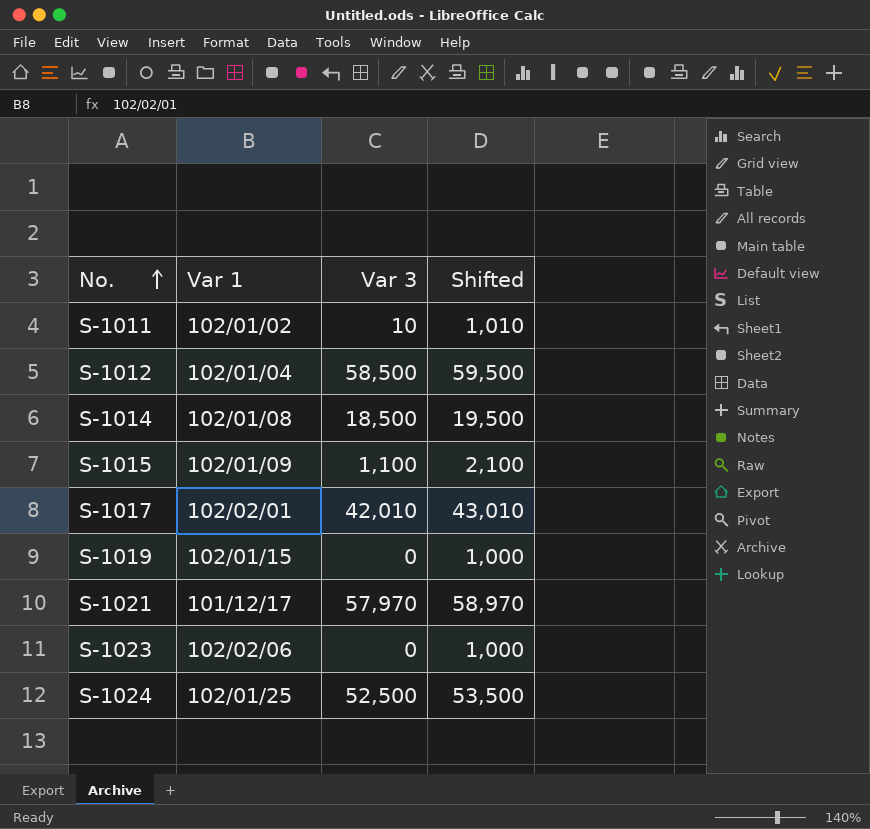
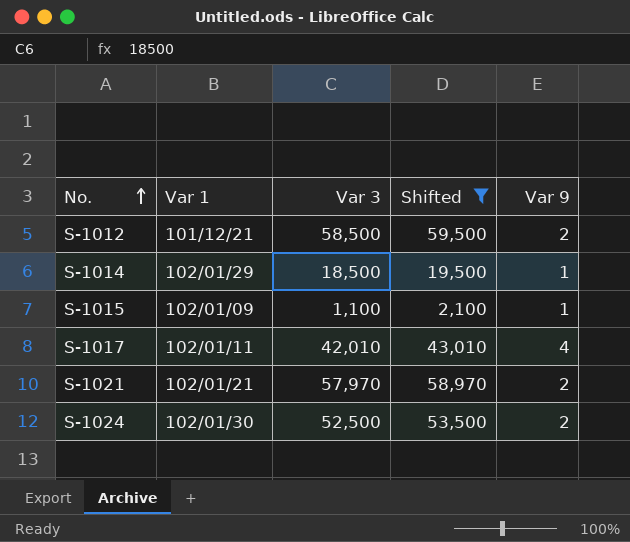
filter: none -> Shifted >= 2,100
column Var 9 | position: none -> 5
S-1012 | Var 1: 102/01/04 -> 101/12/21
S-1014 | Var 1: 102/01/08 -> 102/01/29
S-1017 | Var 1: 102/02/01 -> 102/01/11
S-1021 | Var 1: 101/12/17 -> 102/01/21
S-1024 | Var 1: 102/01/25 -> 102/01/30

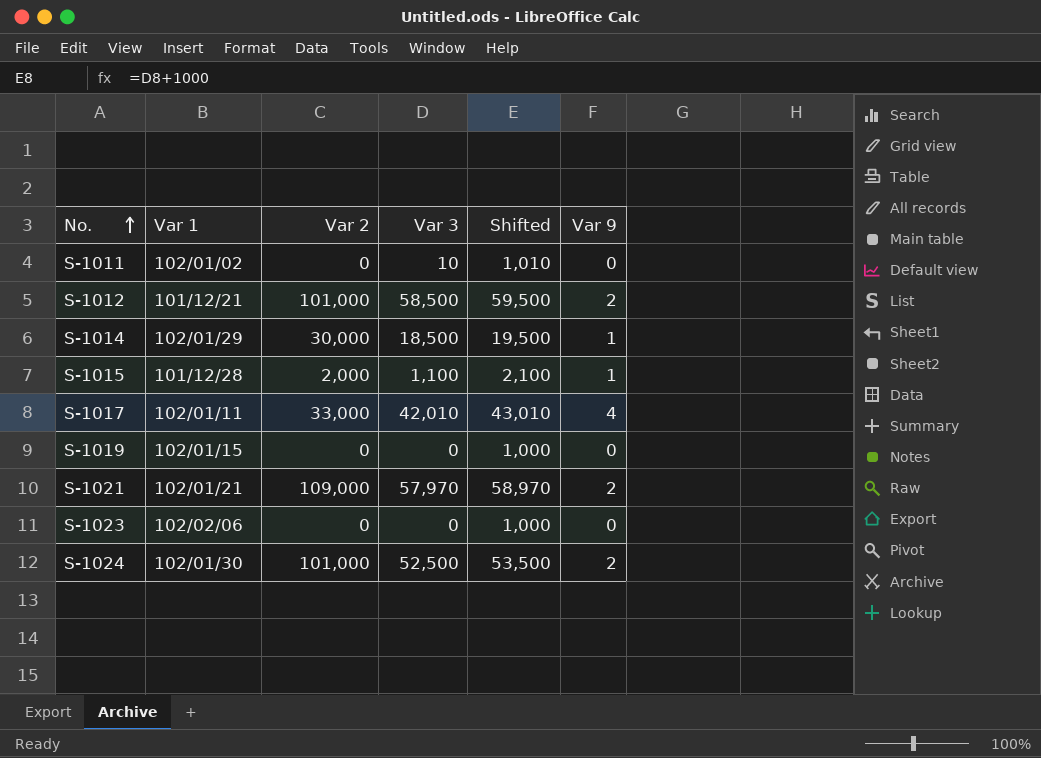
filter: Shifted >= 2,100 -> none
column Var 2 | position: none -> 3
S-1015 | Var 1: 102/01/09 -> 101/12/28

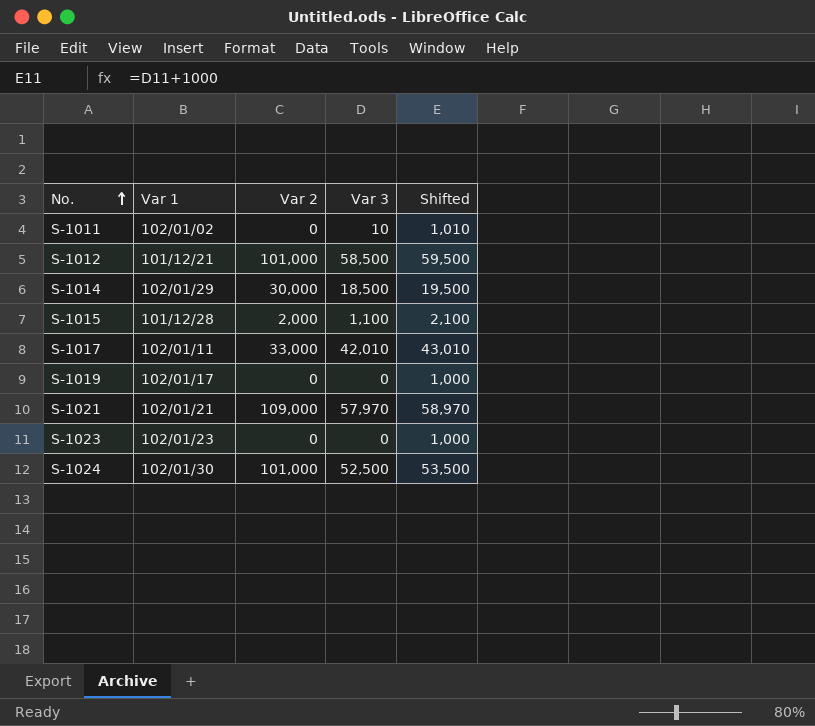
column Var 9 | position: 6 -> none
S-1019 | Var 1: 102/01/15 -> 102/01/17
S-1023 | Var 1: 102/02/06 -> 102/01/23

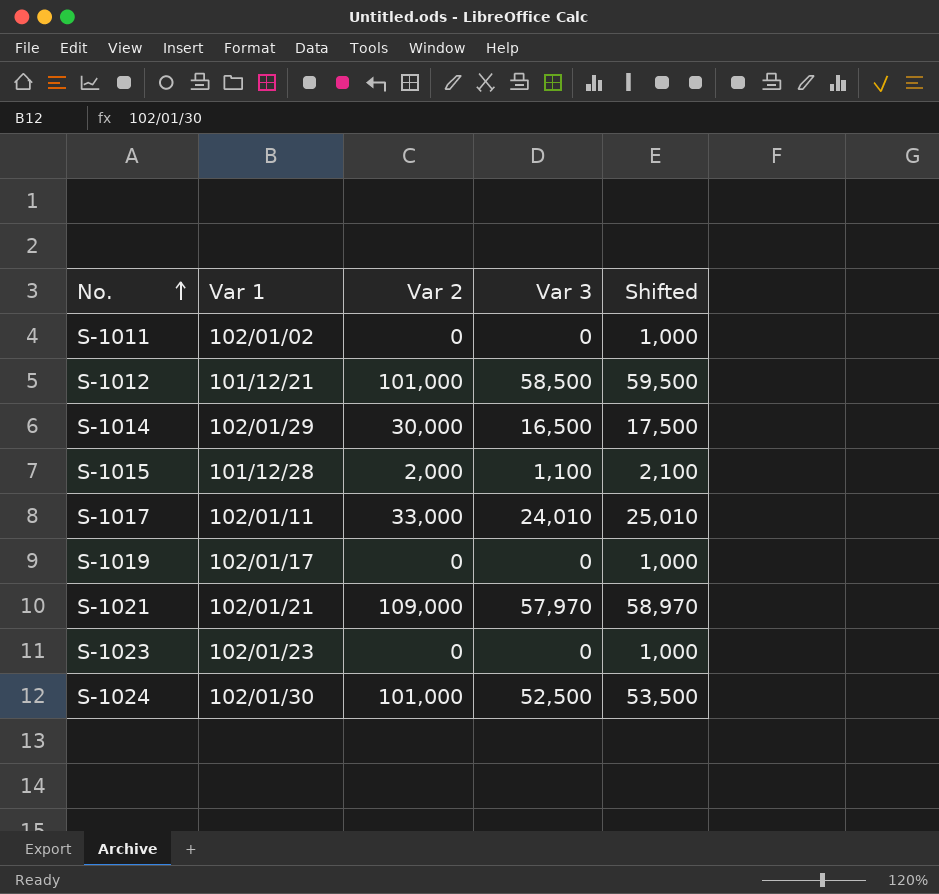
S-1011 | Var 3: 10 -> 0
S-1011 | Shifted: 1,010 -> 1,000
S-1014 | Var 3: 18,500 -> 16,500
S-1014 | Shifted: 19,500 -> 17,500
S-1017 | Var 3: 42,010 -> 24,010
S-1017 | Shifted: 43,010 -> 25,010

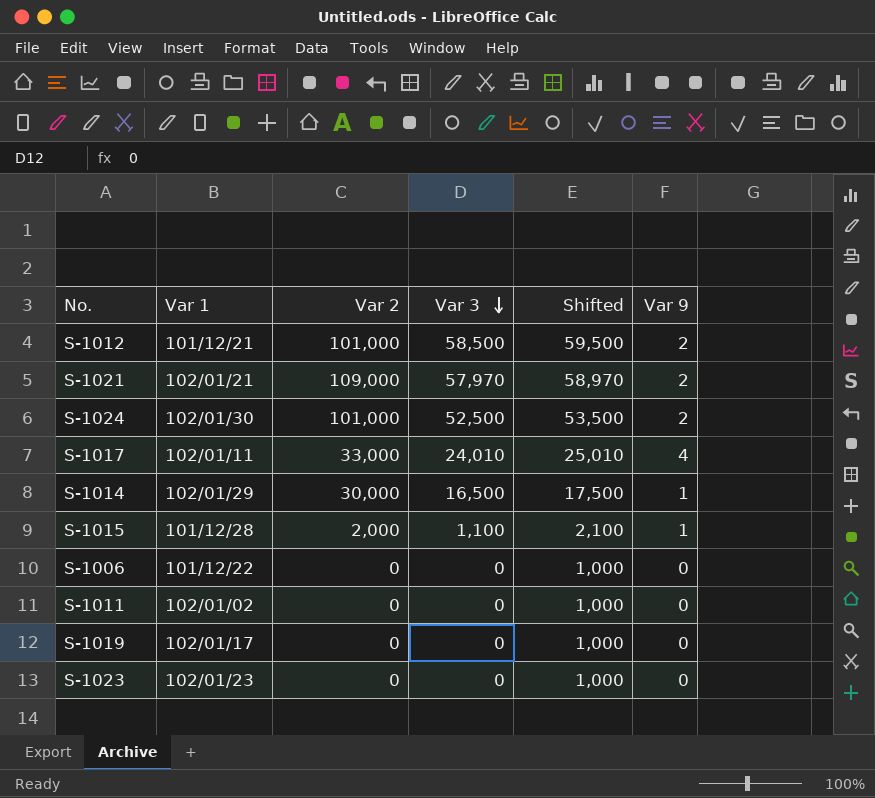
row order: No. ascending -> Var 3 descending
column Var 9 | position: none -> 6
row S-1006: none -> 101/12/22 | 0 | 0 | 1,000 | 0

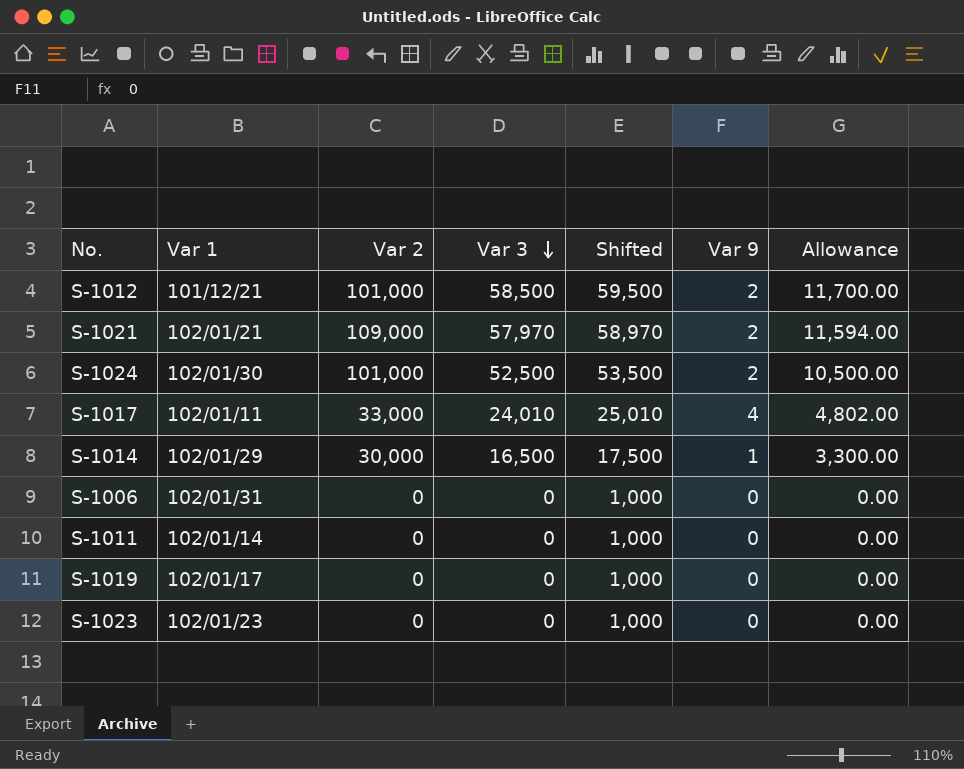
column Allowance | formula: none -> [Var 3] * 0.2
row S-1015: 101/12/28 | 2,000 | 1,100 | 2,100 | 1 -> none
S-1006 | Var 1: 101/12/22 -> 102/01/31
S-1011 | Var 1: 102/01/02 -> 102/01/14

